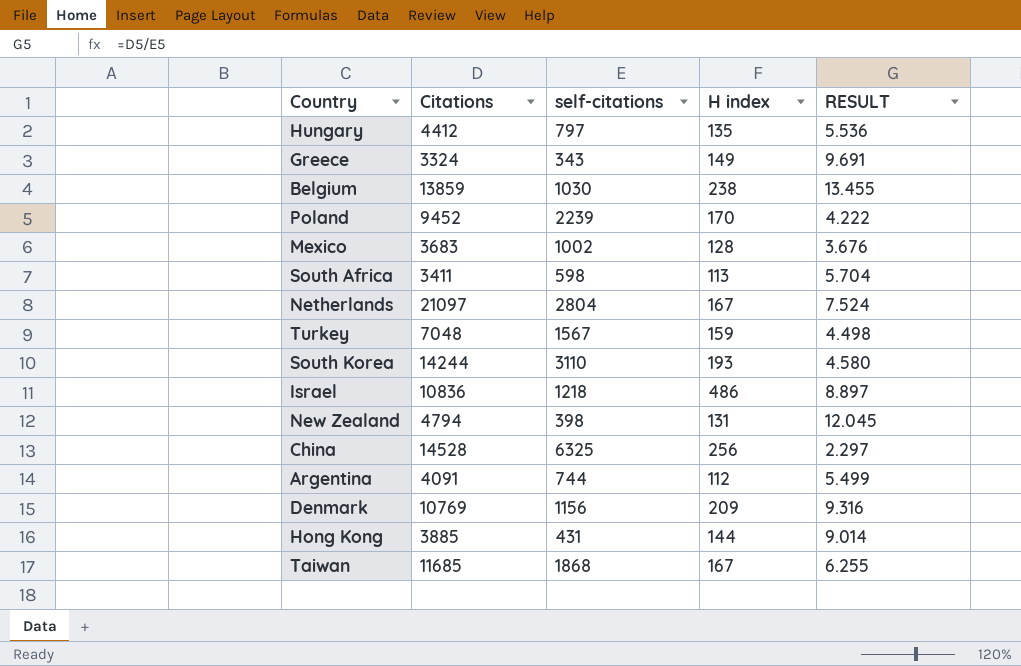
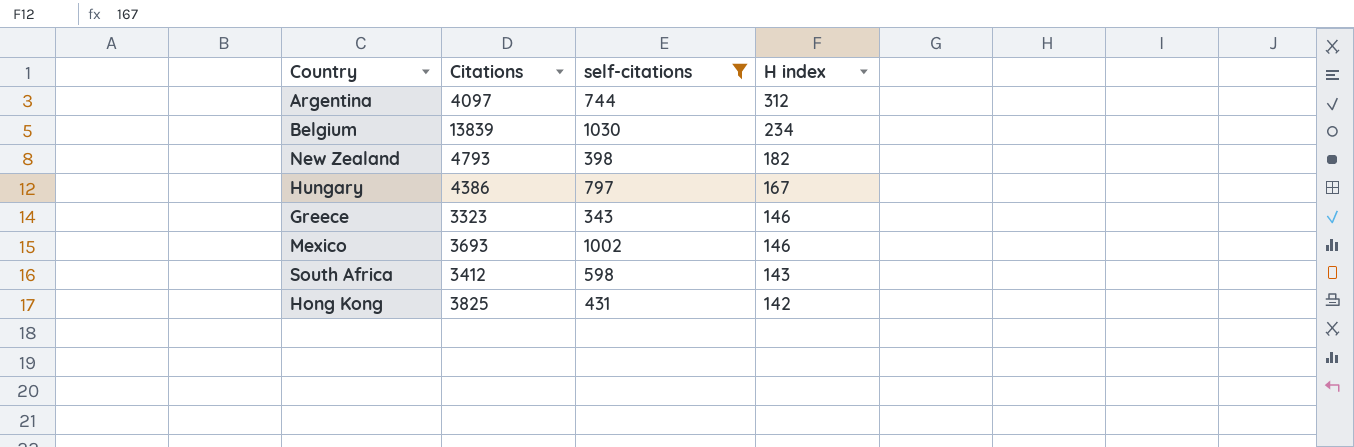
filter: none -> self-citations <= 1030
row order: none -> H index descending
column RESULT | formula: [Citations] / [self-citations] -> none
Argentina | Citations: 4091 -> 4097
Argentina | H index: 112 -> 312
Belgium | Citations: 13859 -> 13839
Belgium | H index: 238 -> 234
New Zealand | Citations: 4794 -> 4793
New Zealand | H index: 131 -> 182
Hungary | Citations: 4412 -> 4386
Hungary | H index: 135 -> 167
Greece | Citations: 3324 -> 3323
Greece | H index: 149 -> 146
Mexico | Citations: 3683 -> 3693
Mexico | H index: 128 -> 146
South Africa | Citations: 3411 -> 3412
South Africa | H index: 113 -> 143
Hong Kong | Citations: 3885 -> 3825
Hong Kong | H index: 144 -> 142

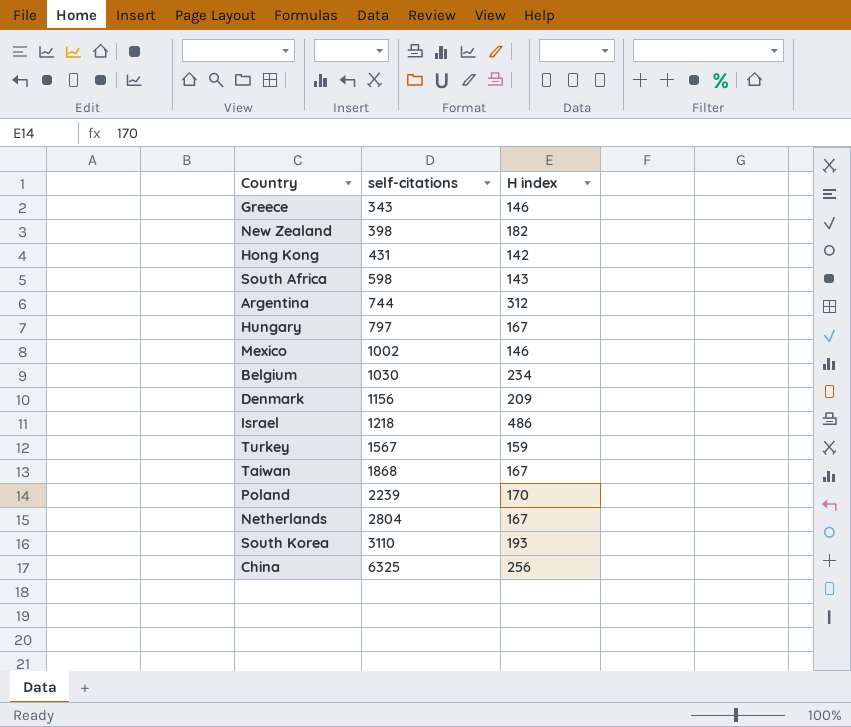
filter: self-citations <= 1030 -> none
row order: H index descending -> self-citations ascending
column Citations | position: 2 -> none

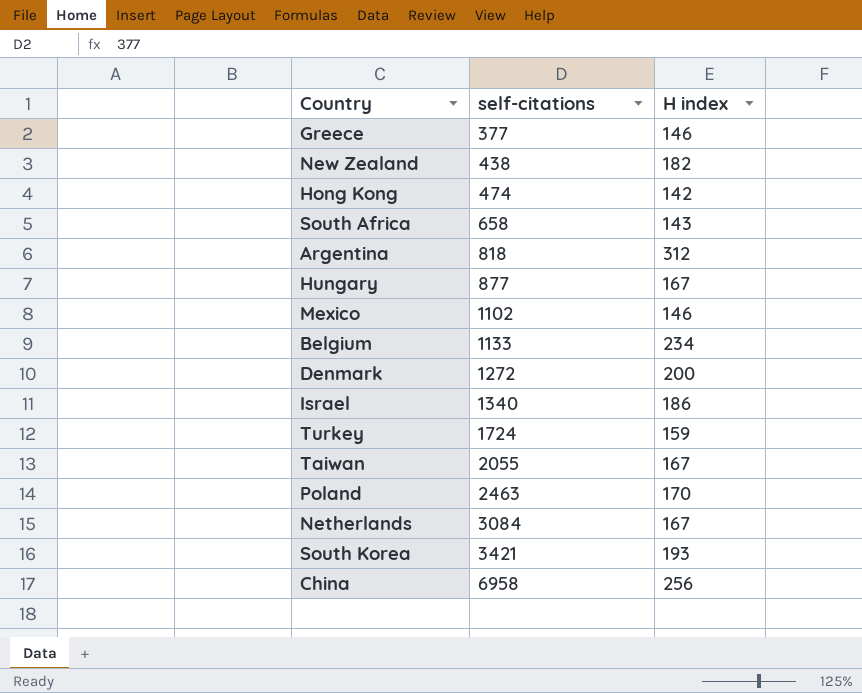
Greece | self-citations: 343 -> 377
New Zealand | self-citations: 398 -> 438
Hong Kong | self-citations: 431 -> 474
South Africa | self-citations: 598 -> 658
Argentina | self-citations: 744 -> 818
Hungary | self-citations: 797 -> 877
Mexico | self-citations: 1002 -> 1102
Belgium | self-citations: 1030 -> 1133
Denmark | self-citations: 1156 -> 1272
Denmark | H index: 209 -> 200
Israel | self-citations: 1218 -> 1340
Israel | H index: 486 -> 186
Turkey | self-citations: 1567 -> 1724
Taiwan | self-citations: 1868 -> 2055
Poland | self-citations: 2239 -> 2463
Netherlands | self-citations: 2804 -> 3084
South Korea | self-citations: 3110 -> 3421
China | self-citations: 6325 -> 6958

